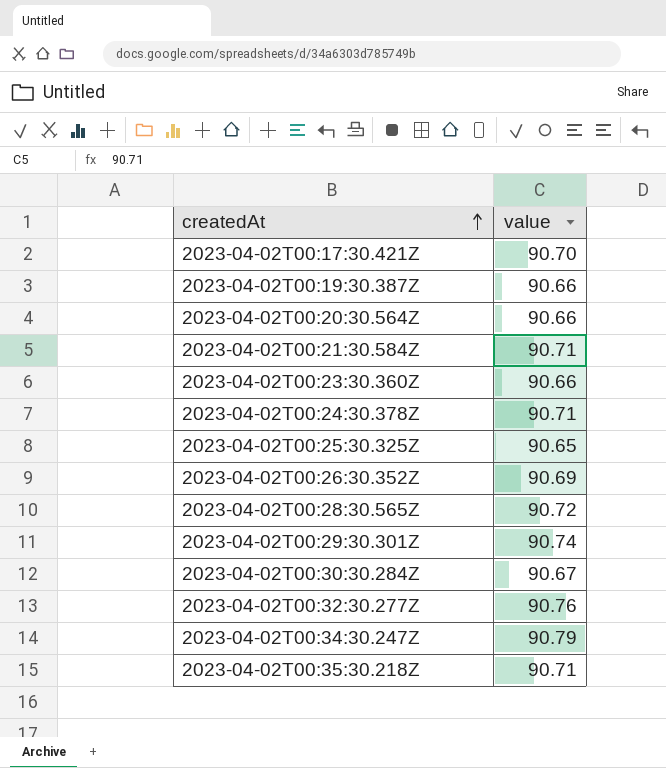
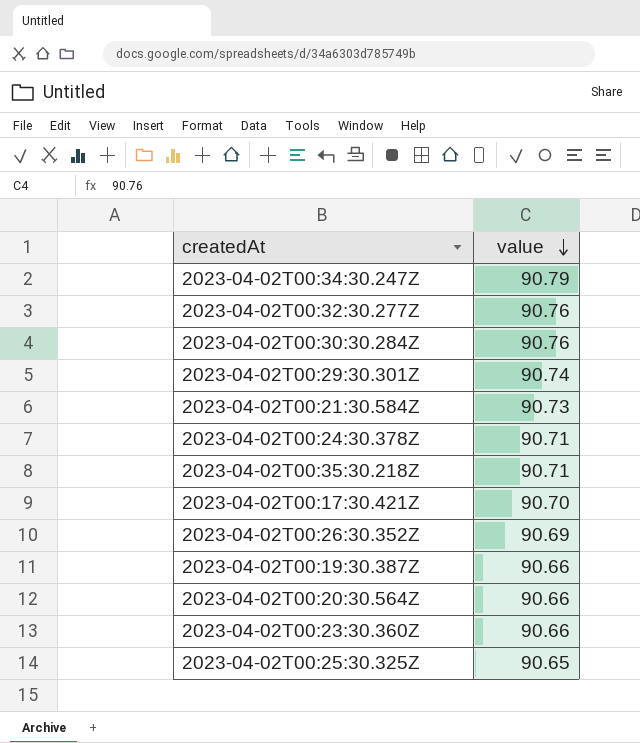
row order: createdAt ascending -> value descending
row 2023-04-02T00:28:30.565Z: 90.72 -> none
2023-04-02T00:30:30.284Z | value: 90.67 -> 90.76
2023-04-02T00:21:30.584Z | value: 90.71 -> 90.73

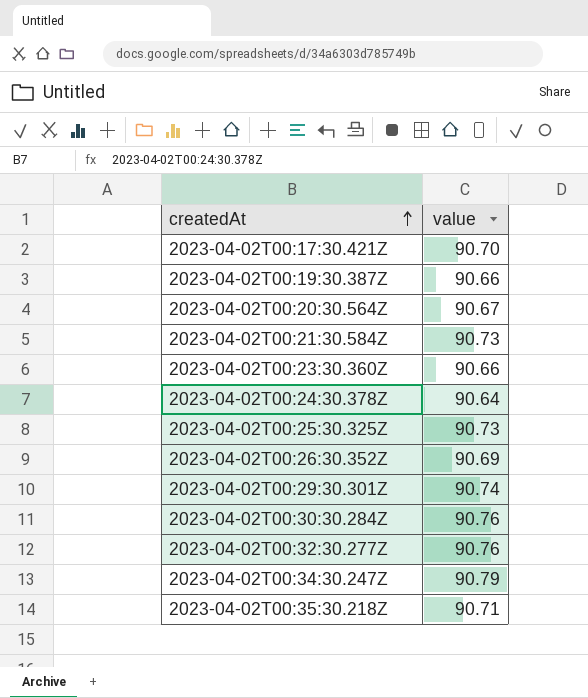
row order: value descending -> createdAt ascending
2023-04-02T00:20:30.564Z | value: 90.66 -> 90.67
2023-04-02T00:24:30.378Z | value: 90.71 -> 90.64
2023-04-02T00:25:30.325Z | value: 90.65 -> 90.73

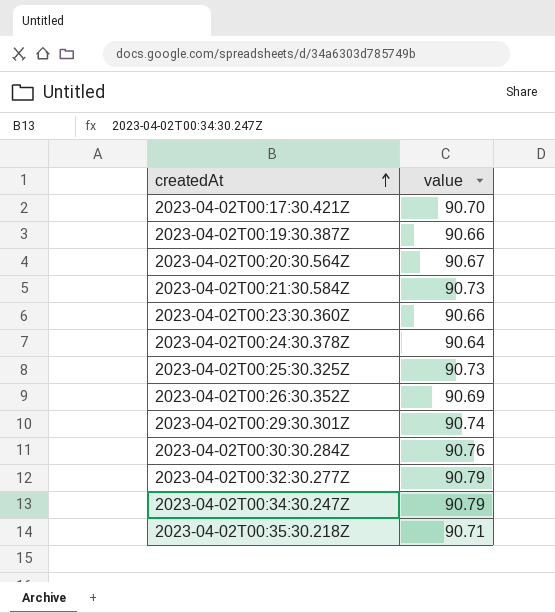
2023-04-02T00:32:30.277Z | value: 90.76 -> 90.79

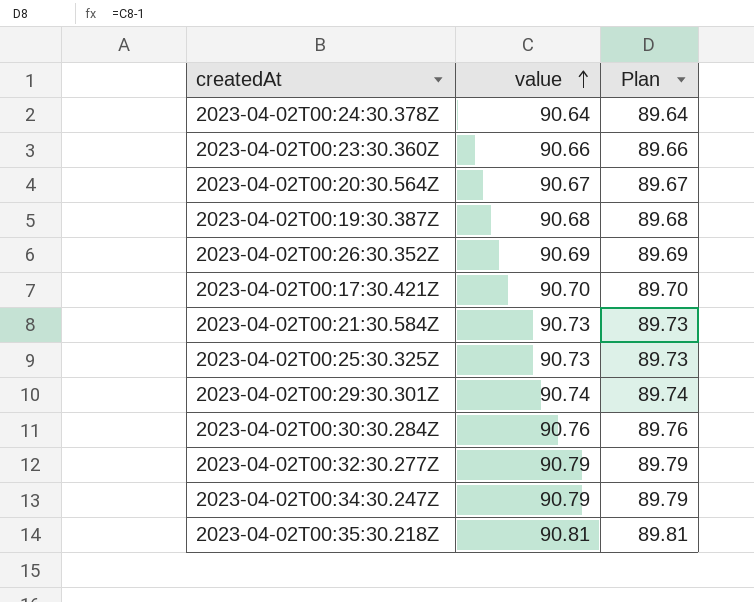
row order: createdAt ascending -> value ascending
column Plan | formula: none -> [value] - 1
2023-04-02T00:19:30.387Z | value: 90.66 -> 90.68
2023-04-02T00:35:30.218Z | value: 90.71 -> 90.81

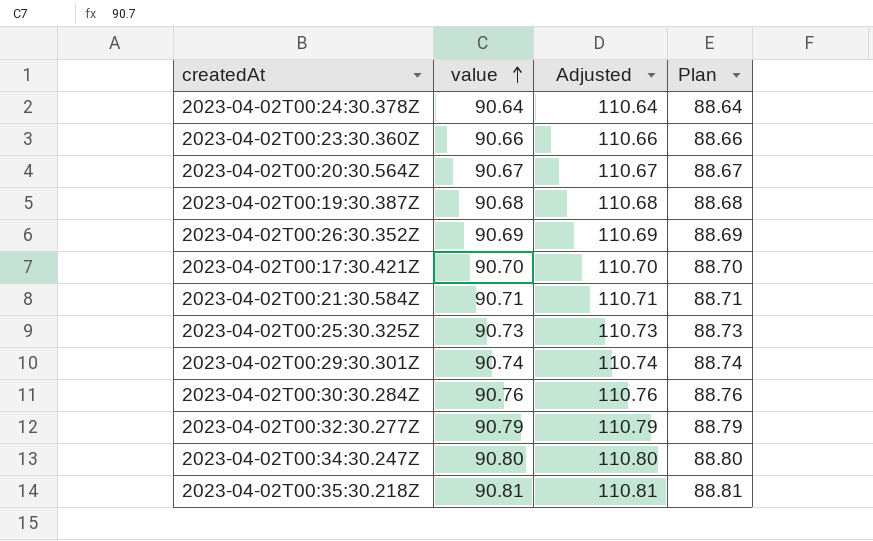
column Adjusted | formula: none -> [value] + 20
column Plan | formula: [value] - 1 -> [value] - 2
2023-04-02T00:21:30.584Z | value: 90.73 -> 90.71
2023-04-02T00:34:30.247Z | value: 90.79 -> 90.80

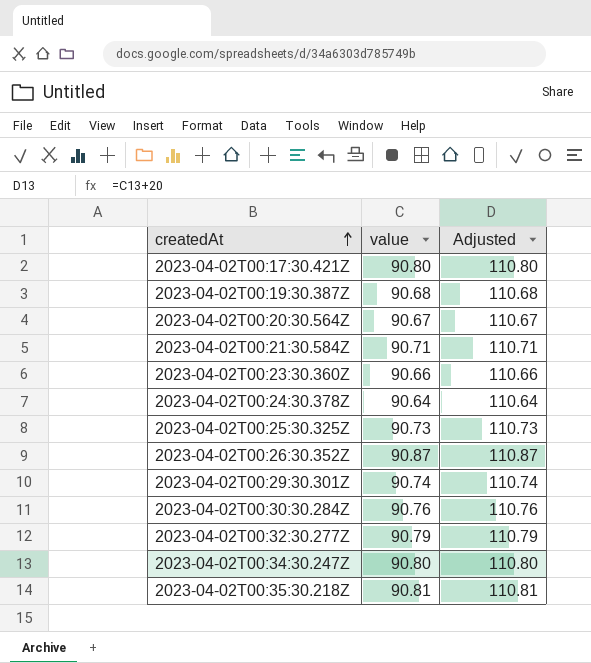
row order: value ascending -> createdAt ascending
column Plan | formula: [value] - 2 -> none
2023-04-02T00:17:30.421Z | value: 90.70 -> 90.80
2023-04-02T00:17:30.421Z | Adjusted: 110.70 -> 110.80
2023-04-02T00:26:30.352Z | value: 90.69 -> 90.87
2023-04-02T00:26:30.352Z | Adjusted: 110.69 -> 110.87

